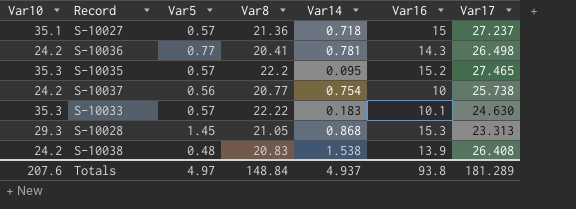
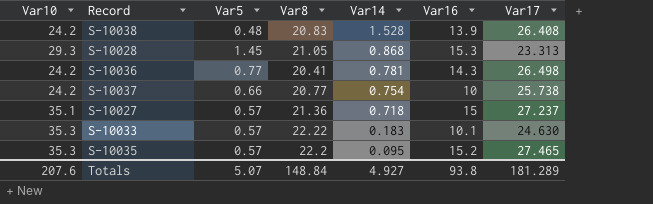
row order: none -> Var14 descending
S-10038 | Var14: 1.538 -> 1.528
S-10037 | Var5: 0.56 -> 0.66
Totals | Var5: 4.97 -> 5.07
Totals | Var14: 4.937 -> 4.927

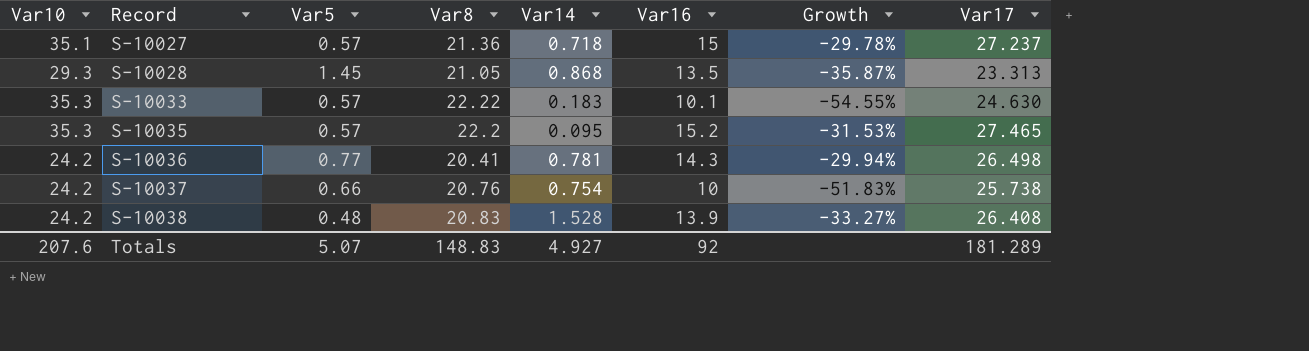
row order: Var14 descending -> Record ascending
column Growth | formula: none -> ([Var16] - [Var8]) / [Var8]
S-10028 | Var16: 15.3 -> 13.5
S-10037 | Var8: 20.77 -> 20.76
Totals | Var8: 148.84 -> 148.83
Totals | Var16: 93.8 -> 92

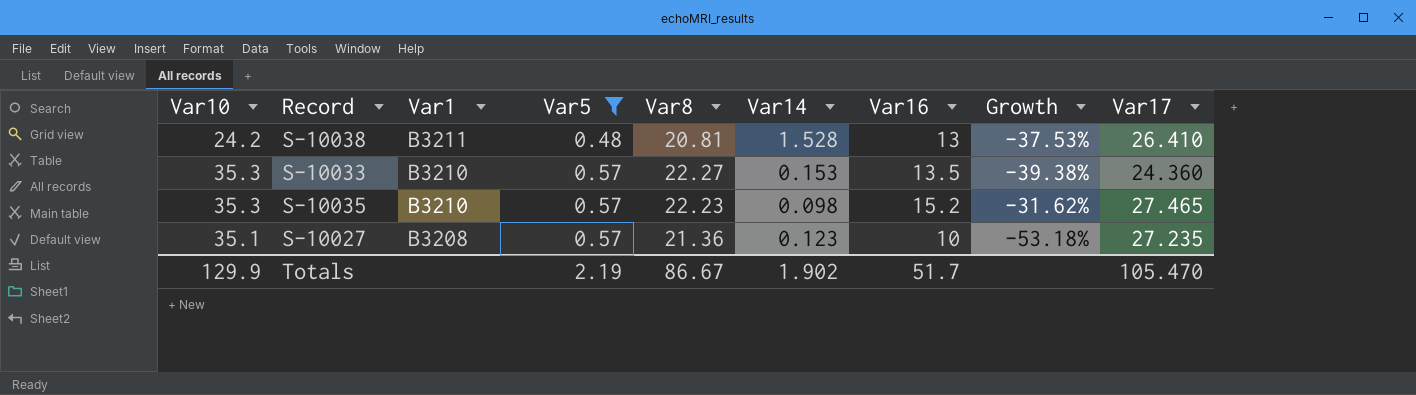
filter: none -> Var5 <= 0.57
row order: Record ascending -> Var1 descending
column Var1 | position: none -> 3
S-10038 | Var8: 20.83 -> 20.81
S-10038 | Var16: 13.9 -> 13
S-10038 | Growth: -33.27% -> -37.53%
S-10038 | Var17: 26.408 -> 26.410
S-10033 | Var8: 22.22 -> 22.27
S-10033 | Var14: 0.183 -> 0.153
S-10033 | Var16: 10.1 -> 13.5
S-10033 | Growth: -54.55% -> -39.38%
S-10033 | Var17: 24.630 -> 24.360
S-10035 | Var8: 22.2 -> 22.23
S-10035 | Var14: 0.095 -> 0.098
S-10035 | Growth: -31.53% -> -31.62%
S-10027 | Var14: 0.718 -> 0.123
S-10027 | Var16: 15 -> 10
S-10027 | Growth: -29.78% -> -53.18%
S-10027 | Var17: 27.237 -> 27.235
Totals | Var10: 207.6 -> 129.9
Totals | Var5: 5.07 -> 2.19
Totals | Var8: 148.83 -> 86.67
Totals | Var14: 4.927 -> 1.902
Totals | Var16: 92 -> 51.7
Totals | Var17: 181.289 -> 105.470

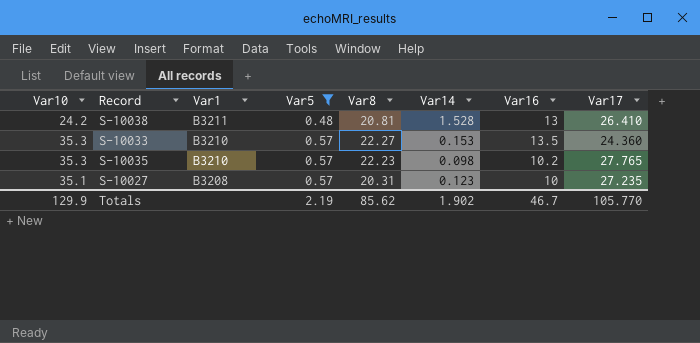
column Growth | formula: ([Var16] - [Var8]) / [Var8] -> none
S-10035 | Var16: 15.2 -> 10.2
S-10035 | Var17: 27.465 -> 27.765
S-10027 | Var8: 21.36 -> 20.31
Totals | Var8: 86.67 -> 85.62
Totals | Var16: 51.7 -> 46.7
Totals | Var17: 105.470 -> 105.770

